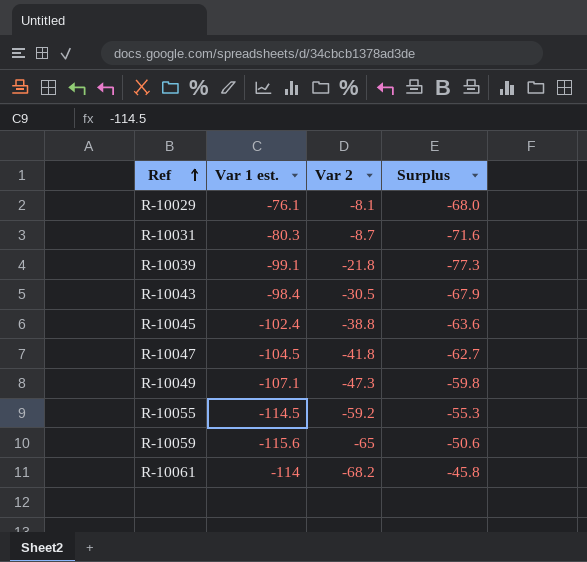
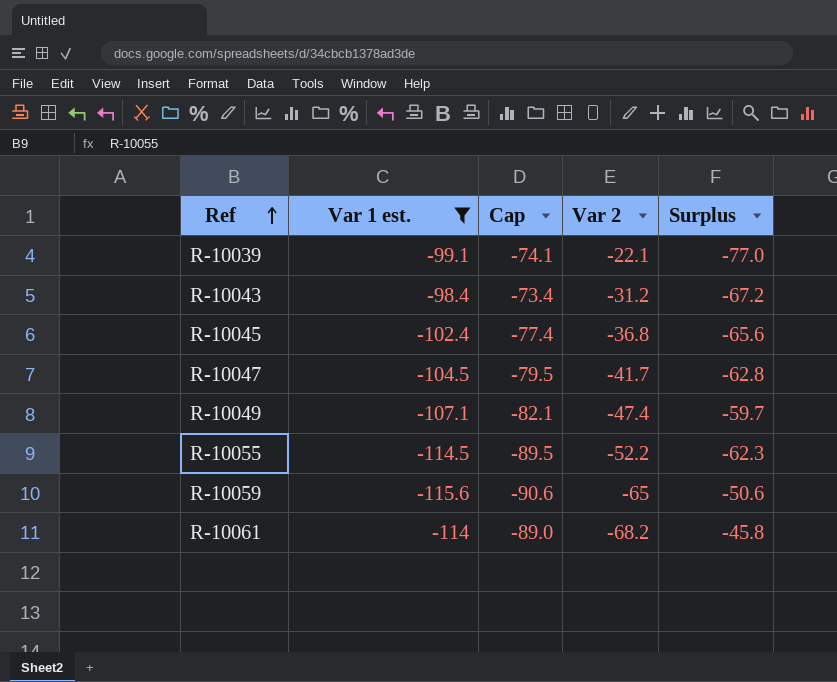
filter: none -> Var 1 est. <= -98.4
column Cap | formula: none -> [Var 1 est.] + 25
R-10039 | Var 2: -21.8 -> -22.1
R-10039 | Surplus: -77.3 -> -77.0
R-10043 | Var 2: -30.5 -> -31.2
R-10043 | Surplus: -67.9 -> -67.2
R-10045 | Var 2: -38.8 -> -36.8
R-10045 | Surplus: -63.6 -> -65.6
R-10047 | Var 2: -41.8 -> -41.7
R-10047 | Surplus: -62.7 -> -62.8
R-10049 | Var 2: -47.3 -> -47.4
R-10049 | Surplus: -59.8 -> -59.7
R-10055 | Var 2: -59.2 -> -52.2
R-10055 | Surplus: -55.3 -> -62.3

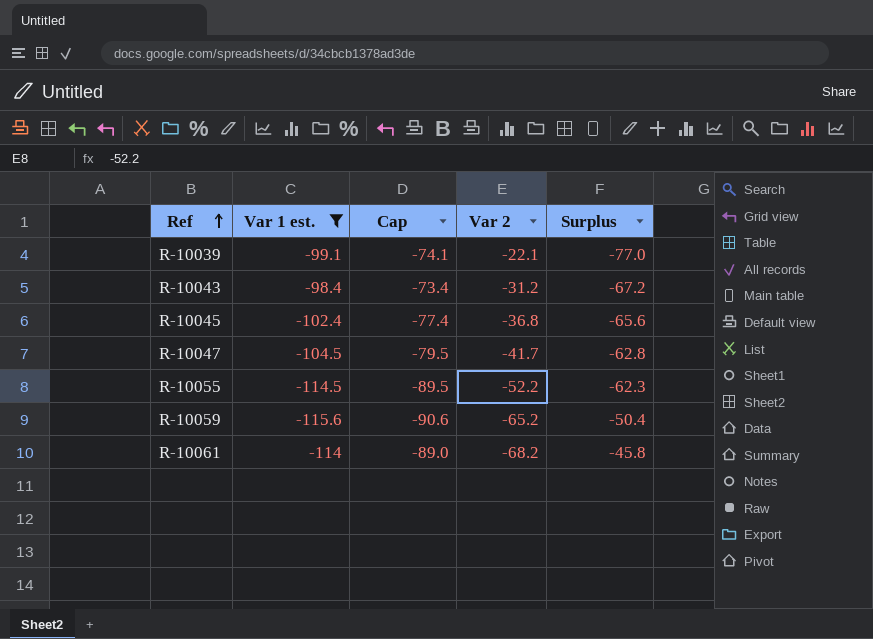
row R-10049: -107.1 | -82.1 | -47.4 | -59.7 -> none
R-10059 | Var 2: -65 -> -65.2
R-10059 | Surplus: -50.6 -> -50.4

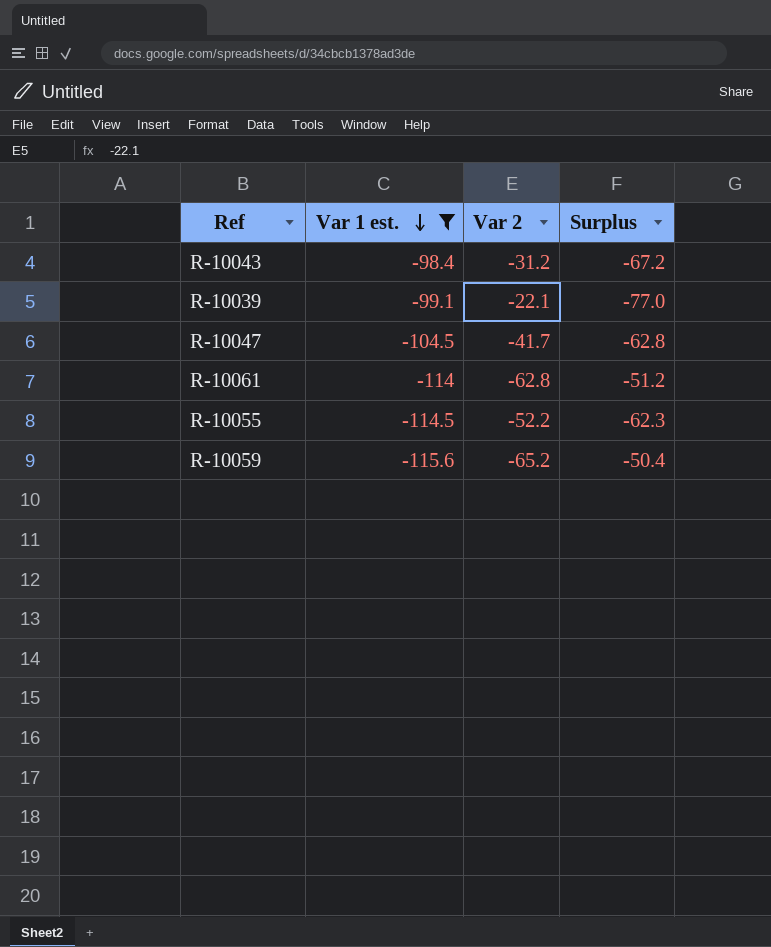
row order: Ref ascending -> Var 1 est. descending
column Cap | formula: [Var 1 est.] + 25 -> none
row R-10045: -102.4 | -77.4 | -36.8 | -65.6 -> none
R-10061 | Var 2: -68.2 -> -62.8
R-10061 | Surplus: -45.8 -> -51.2

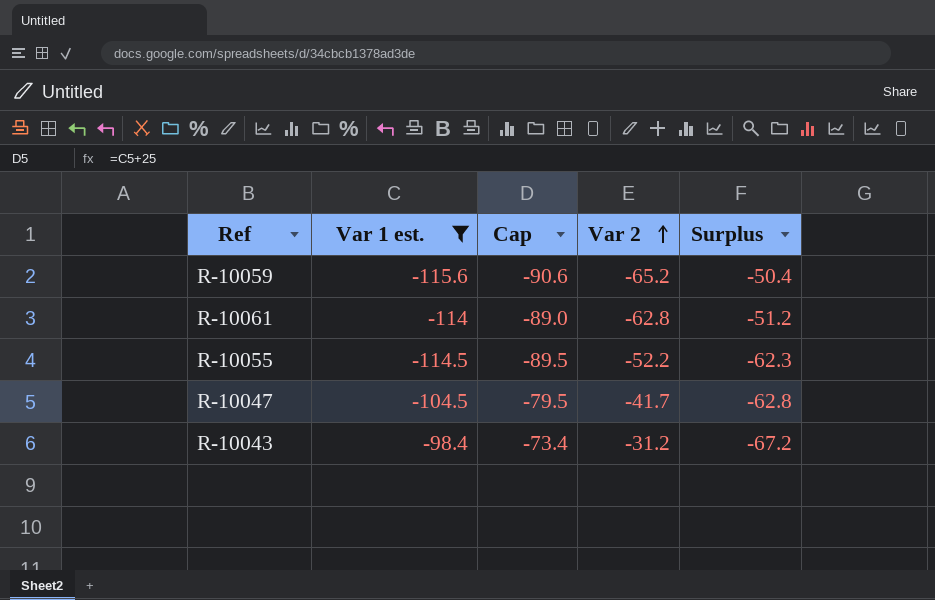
row order: Var 1 est. descending -> Var 2 ascending
column Cap | formula: none -> [Var 1 est.] + 25
row R-10039: -99.1 | -22.1 | -77.0 -> none

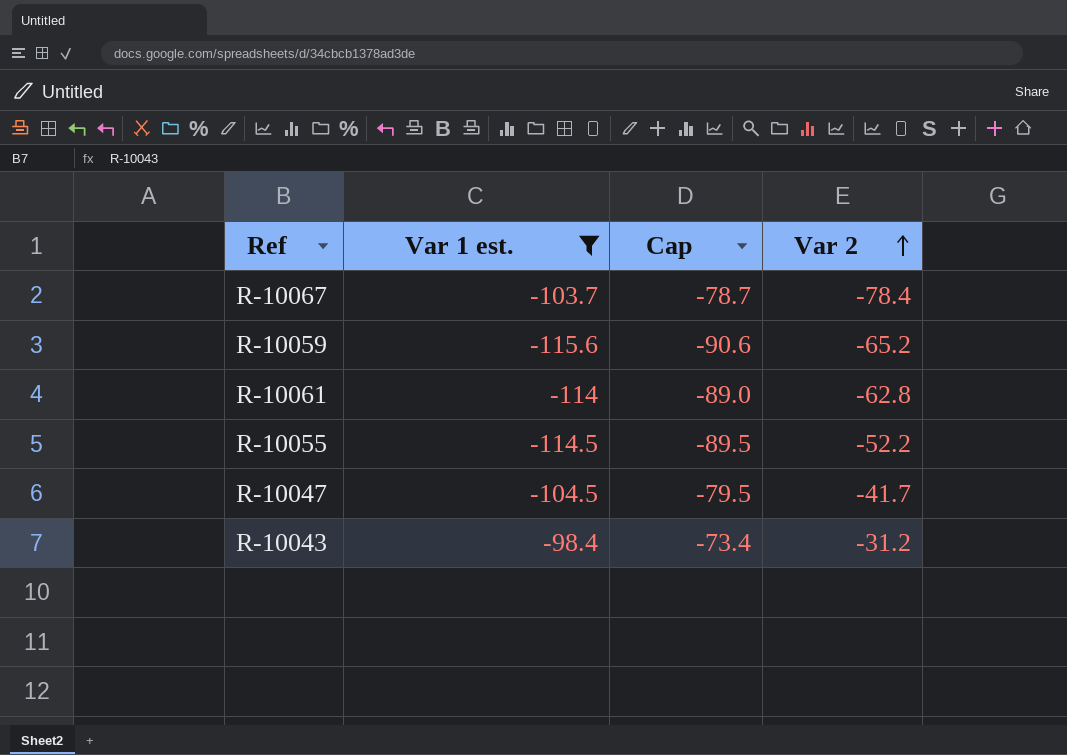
column Surplus | formula: [Var 1 est.] - [Var 2] -> none
row R-10067: none -> -103.7 | -78.7 | -78.4

